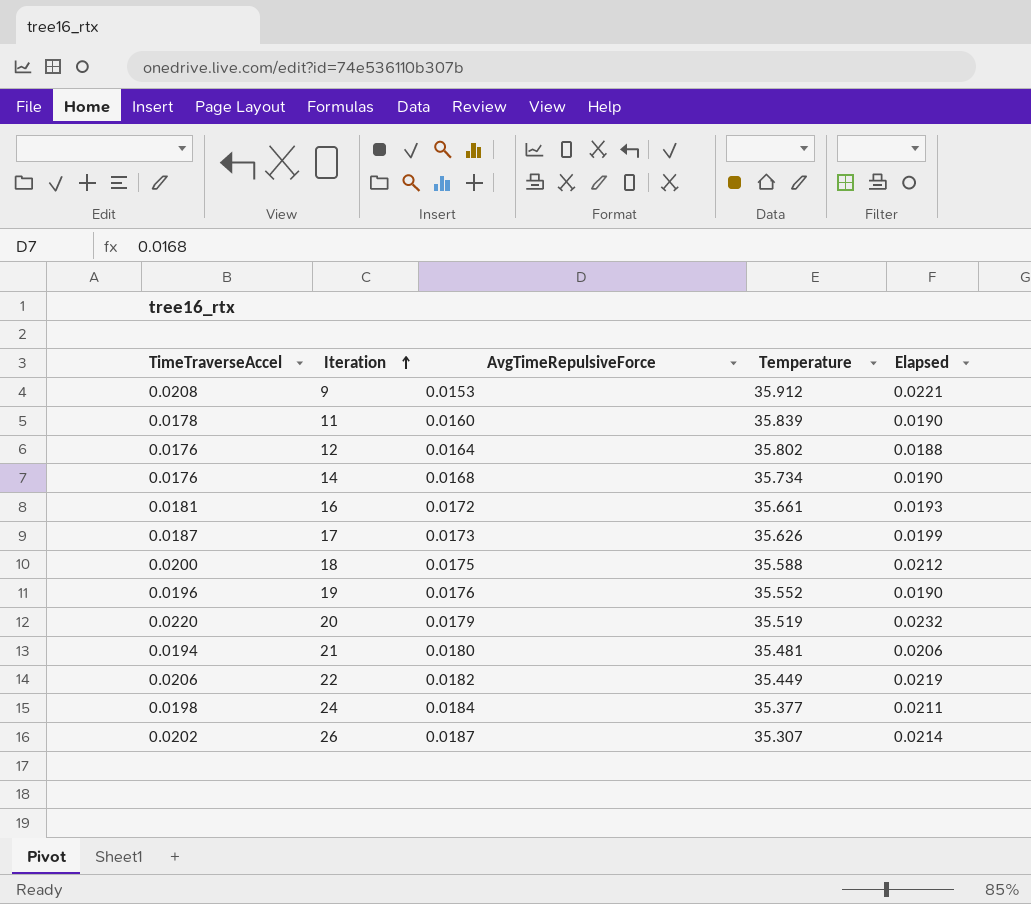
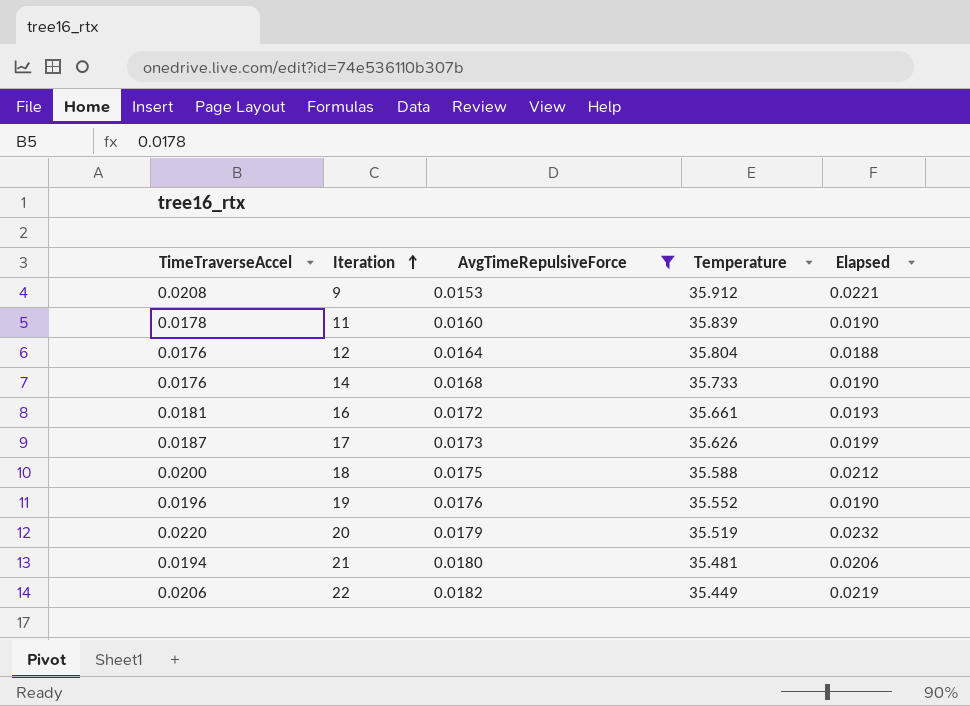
filter: none -> AvgTimeRepulsiveForce <= 0.0182
12 | Temperature: 35.802 -> 35.804
14 | Temperature: 35.734 -> 35.733

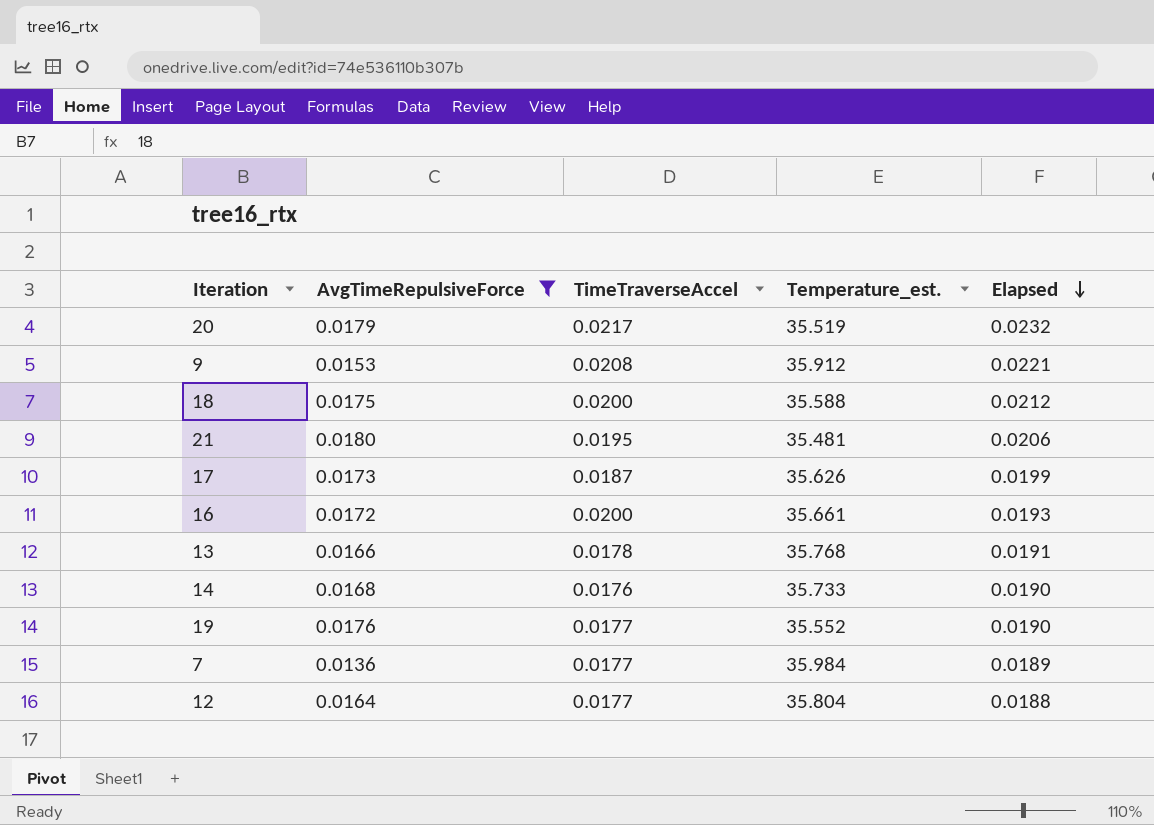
row order: Iteration ascending -> Elapsed descending
column TimeTraverseAccel | position: 1 -> 3
column name: Temperature -> Temperature_est.
row 11: 0.0178 | 0.0160 | 35.839 | 0.0190 -> none
row 22: 0.0206 | 0.0182 | 35.449 | 0.0219 -> none
20 | TimeTraverseAccel: 0.0220 -> 0.0217
21 | TimeTraverseAccel: 0.0194 -> 0.0195
16 | TimeTraverseAccel: 0.0181 -> 0.0200
row 13: none -> 0.0166 | 0.0178 | 35.768 | 0.0191
19 | TimeTraverseAccel: 0.0196 -> 0.0177
row 7: none -> 0.0136 | 0.0177 | 35.984 | 0.0189
12 | TimeTraverseAccel: 0.0176 -> 0.0177

